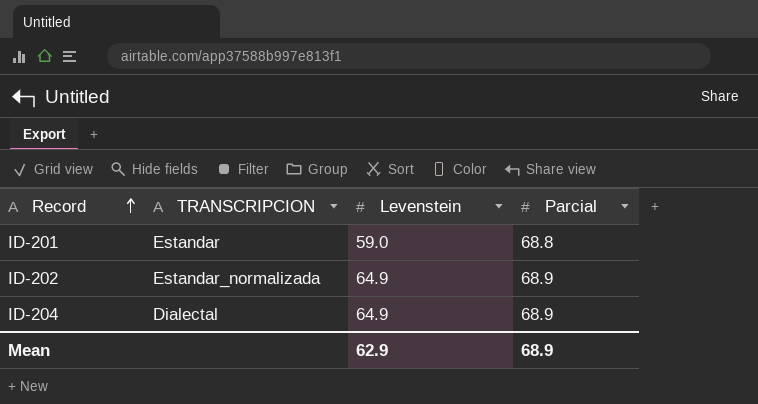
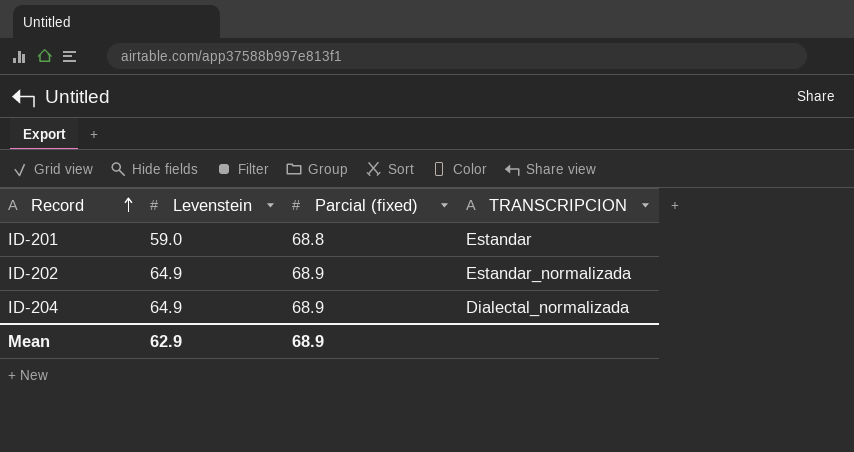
column name: Parcial -> Parcial (fixed)
column TRANSCRIPCION | position: 2 -> 4
ID-204 | TRANSCRIPCION: Dialectal -> Dialectal_normalizada

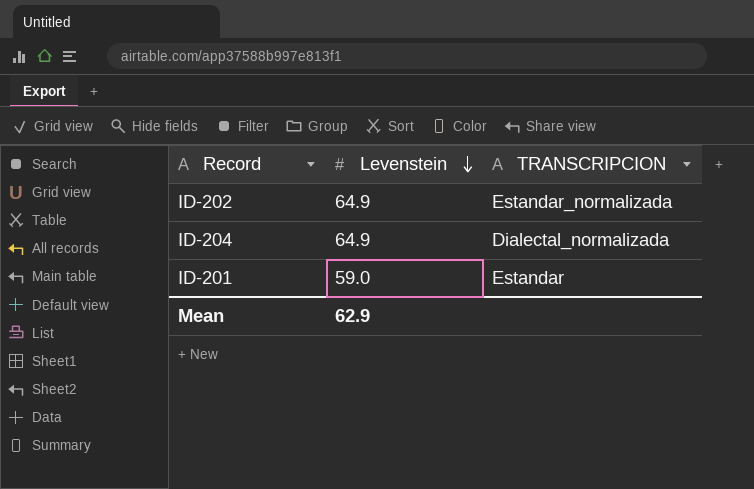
row order: Record ascending -> Levenstein descending
column Parcial (fixed) | position: 3 -> none

